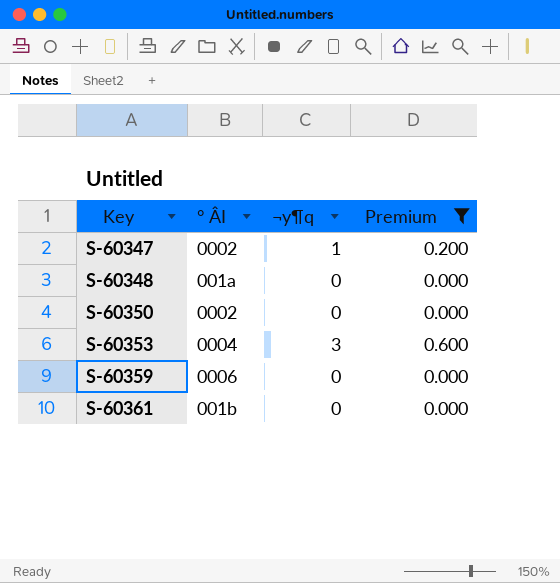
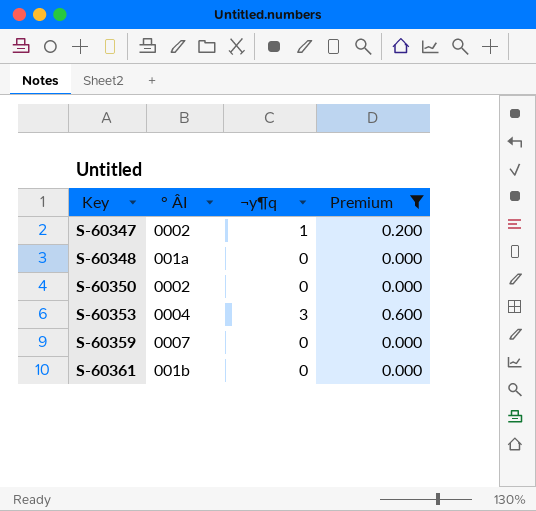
S-60359 | ° ÂI: 0006 -> 0007

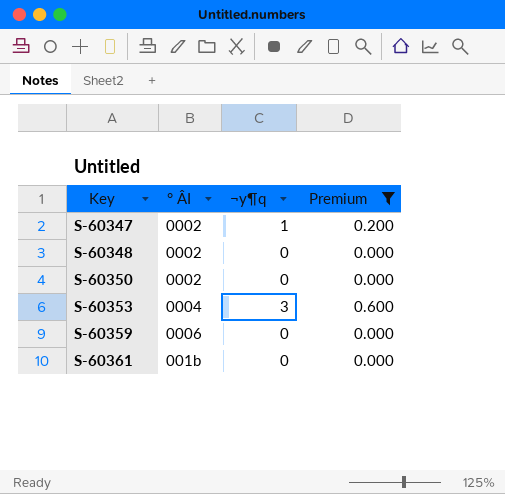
S-60348 | ° ÂI: 001a -> 0002
S-60359 | ° ÂI: 0007 -> 0006

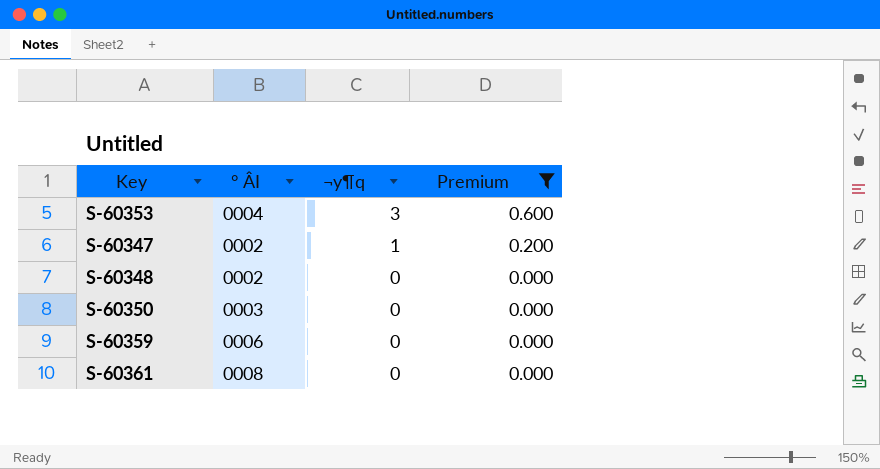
row order: Key ascending -> ¬y¶q descending
S-60350 | ° ÂI: 0002 -> 0003
S-60361 | ° ÂI: 001b -> 0008

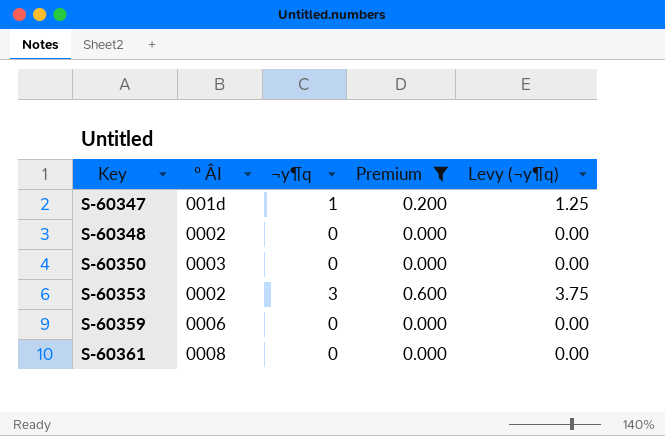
row order: ¬y¶q descending -> Key ascending
column Levy (¬y¶q) | formula: none -> [¬y¶q] * 1.25
S-60347 | ° ÂI: 0002 -> 001d
S-60353 | ° ÂI: 0004 -> 0002

